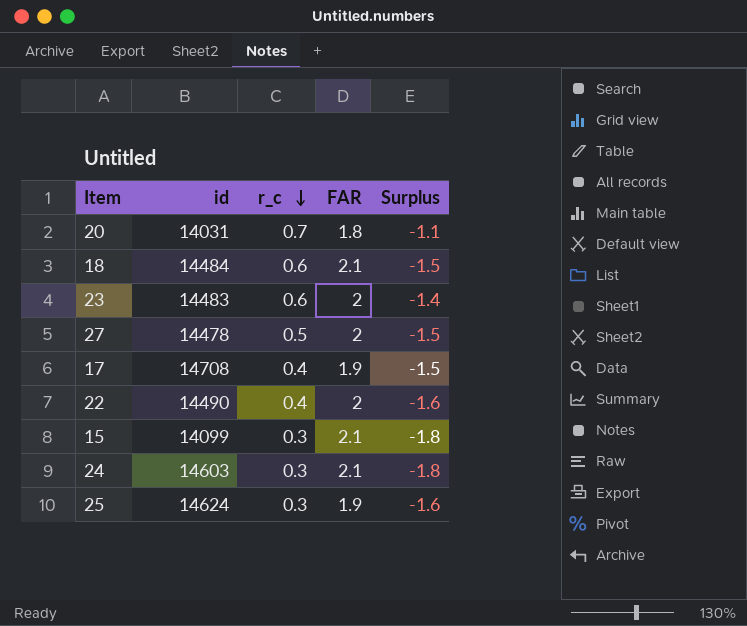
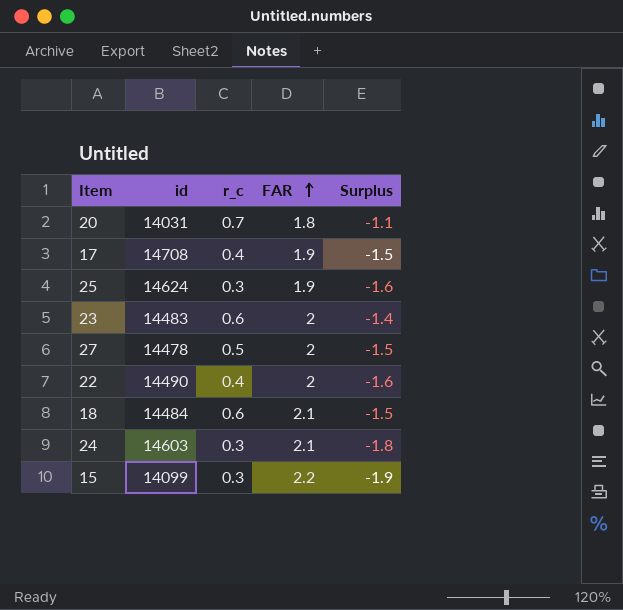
row order: r_c descending -> FAR ascending
15 | FAR: 2.1 -> 2.2
15 | Surplus: -1.8 -> -1.9

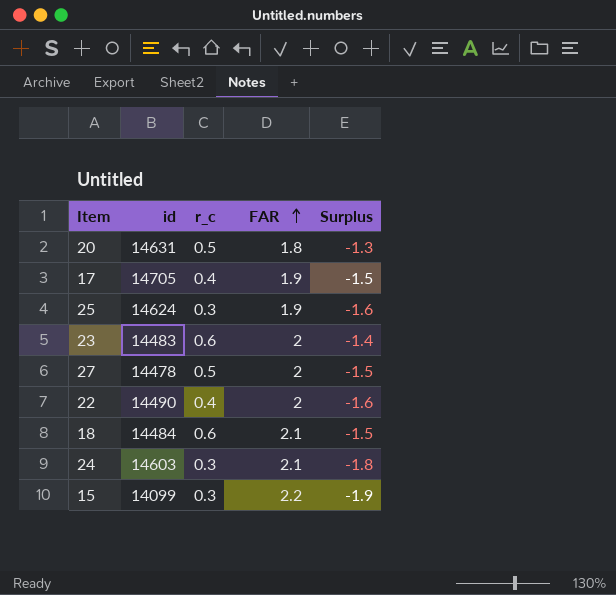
20 | id: 14031 -> 14631
20 | r_c: 0.7 -> 0.5
20 | Surplus: -1.1 -> -1.3
17 | id: 14708 -> 14705

